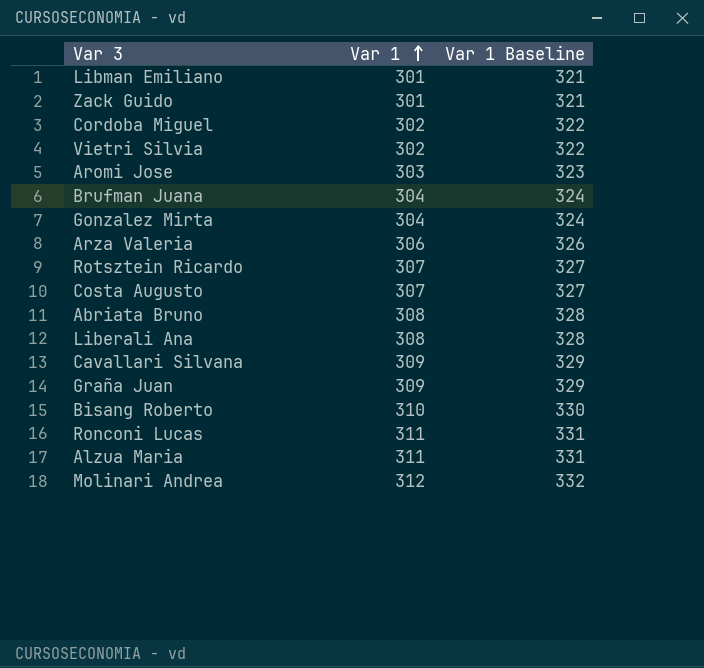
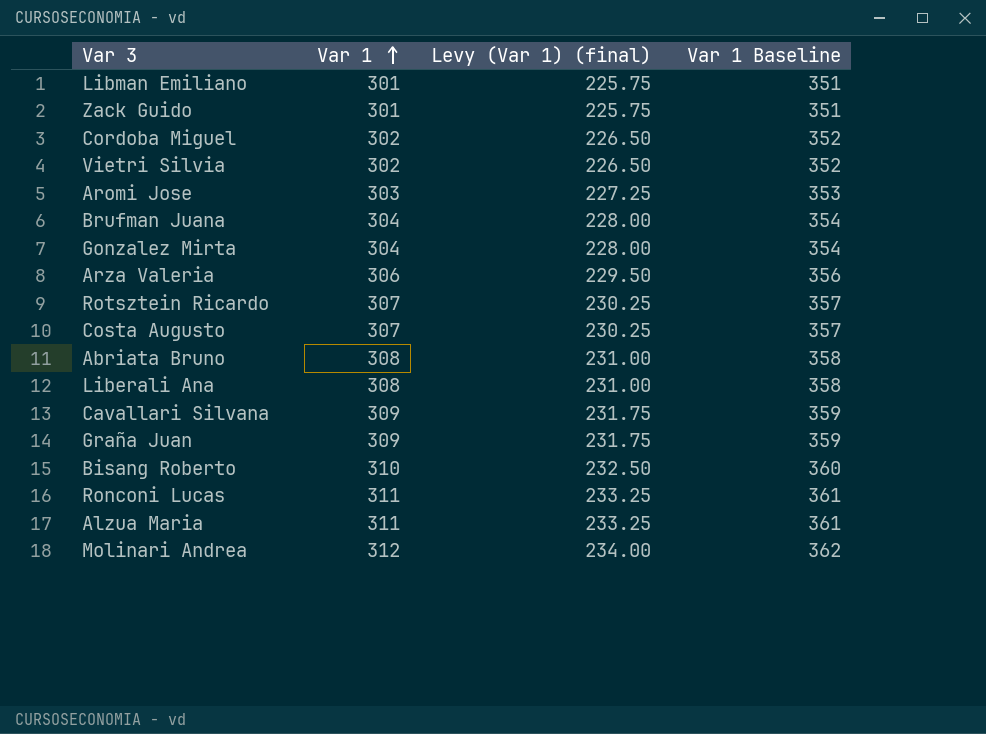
column Levy (Var 1) (final) | formula: none -> [Var 1] * 0.75
column Var 1 Baseline | formula: [Var 1] + 20 -> [Var 1] + 50

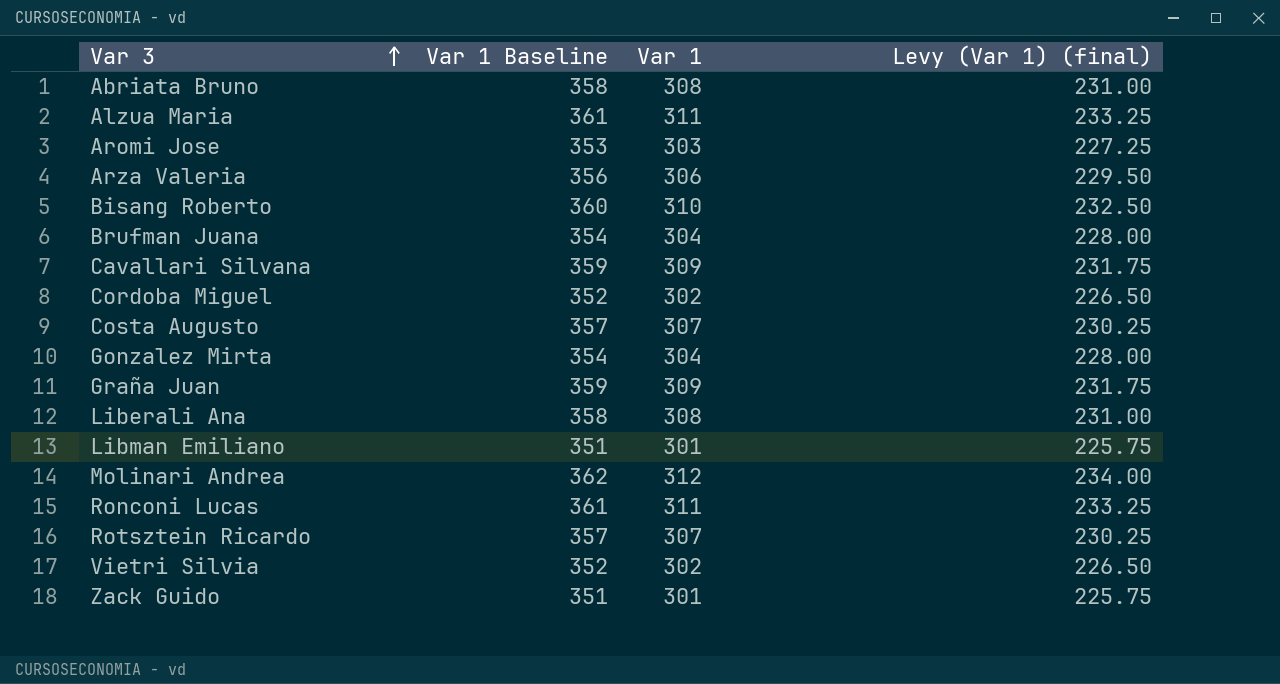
row order: Var 1 ascending -> Var 3 ascending
column Var 1 Baseline | position: 4 -> 2

